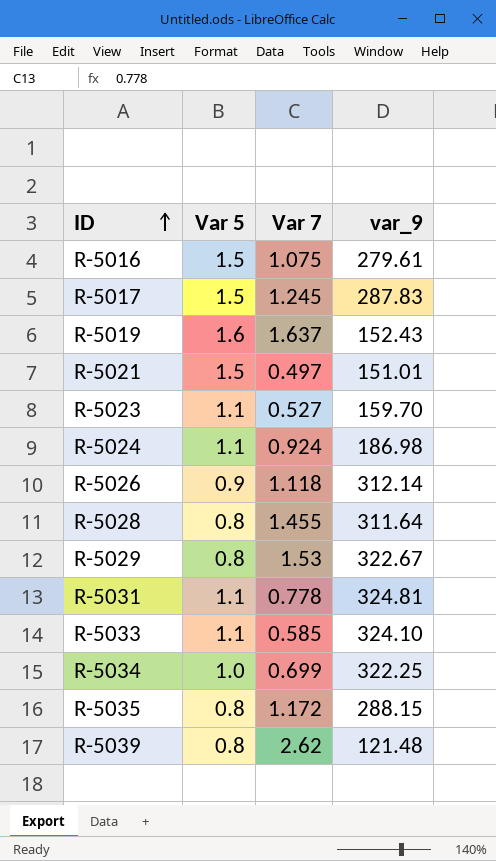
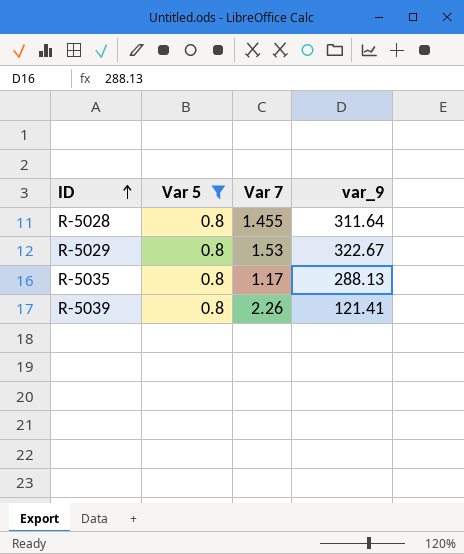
filter: none -> Var 5 = 0.8
R-5035 | Var 7: 1.172 -> 1.17
R-5035 | var_9: 288.15 -> 288.13
R-5039 | Var 7: 2.62 -> 2.26
R-5039 | var_9: 121.48 -> 121.41

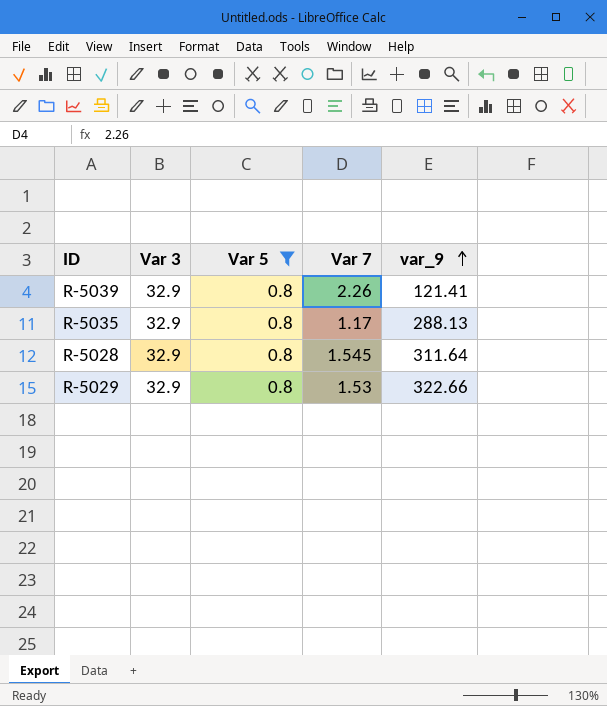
row order: ID ascending -> var_9 ascending
column Var 3 | position: none -> 2
R-5028 | Var 7: 1.455 -> 1.545
R-5029 | var_9: 322.67 -> 322.66

